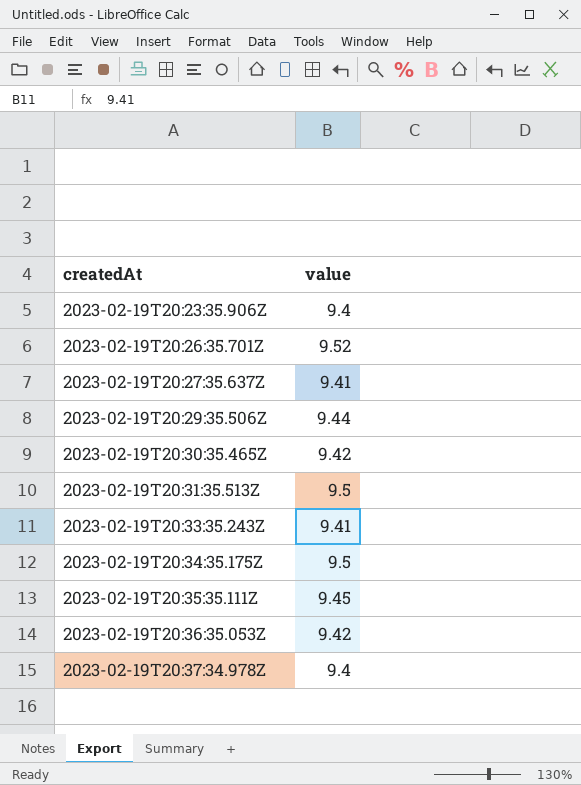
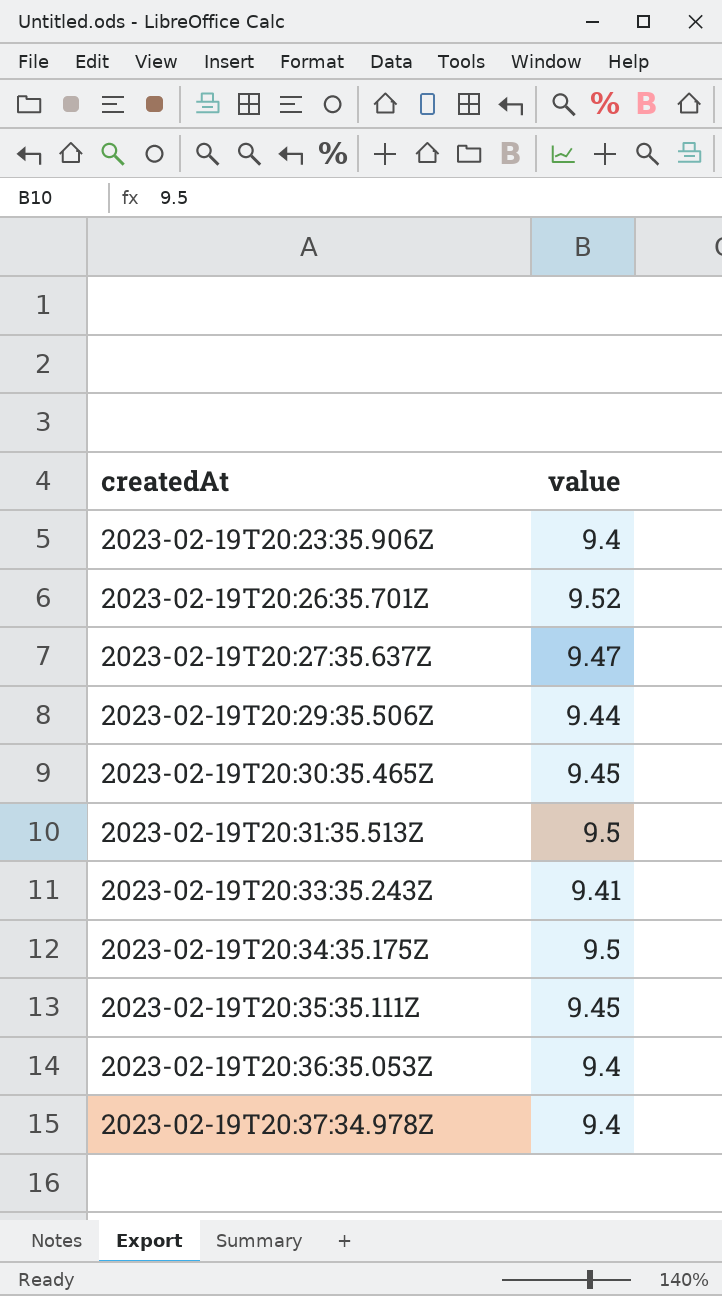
2023-02-19T20:27:35.637Z | value: 9.41 -> 9.47
2023-02-19T20:30:35.465Z | value: 9.42 -> 9.45
2023-02-19T20:36:35.053Z | value: 9.42 -> 9.4

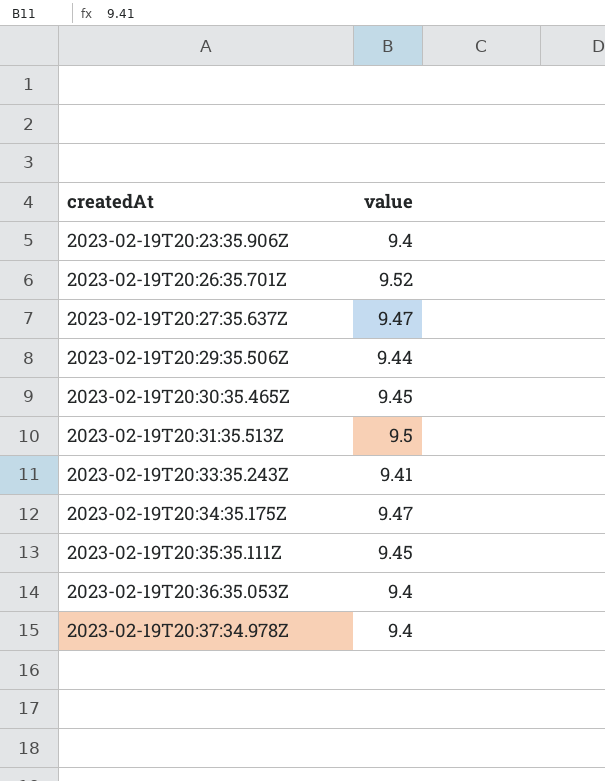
2023-02-19T20:34:35.175Z | value: 9.5 -> 9.47

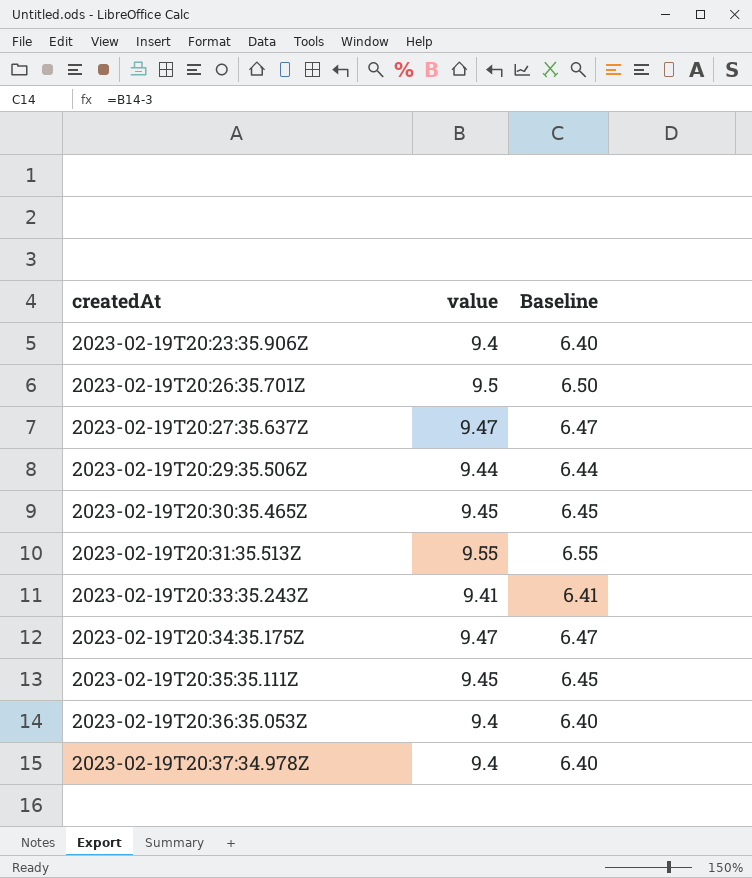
column Baseline | formula: none -> [value] - 3
2023-02-19T20:26:35.701Z | value: 9.52 -> 9.5
2023-02-19T20:31:35.513Z | value: 9.5 -> 9.55

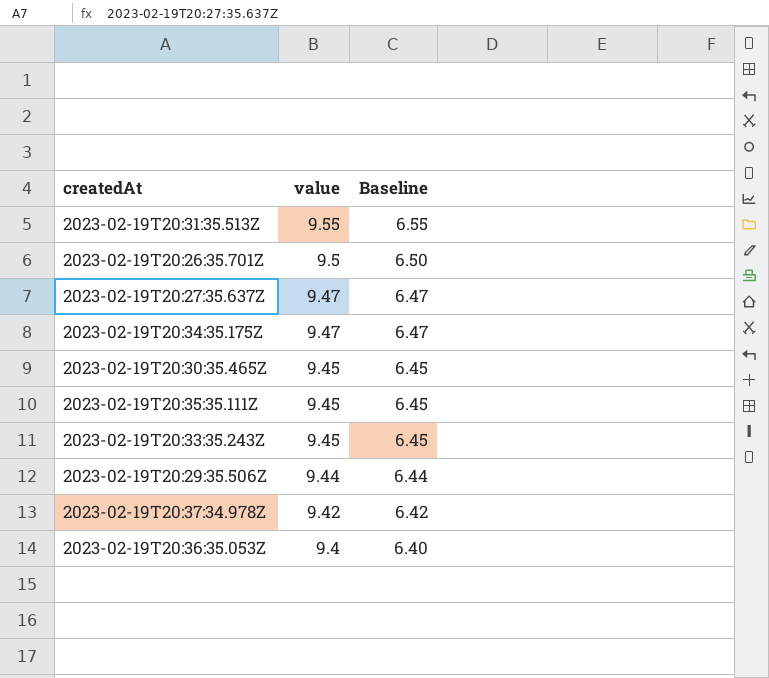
row order: createdAt ascending -> value descending
row 2023-02-19T20:23:35.906Z: 9.4 | 6.40 -> none
2023-02-19T20:33:35.243Z | value: 9.41 -> 9.45
2023-02-19T20:33:35.243Z | Baseline: 6.41 -> 6.45
2023-02-19T20:37:34.978Z | value: 9.4 -> 9.42
2023-02-19T20:37:34.978Z | Baseline: 6.40 -> 6.42

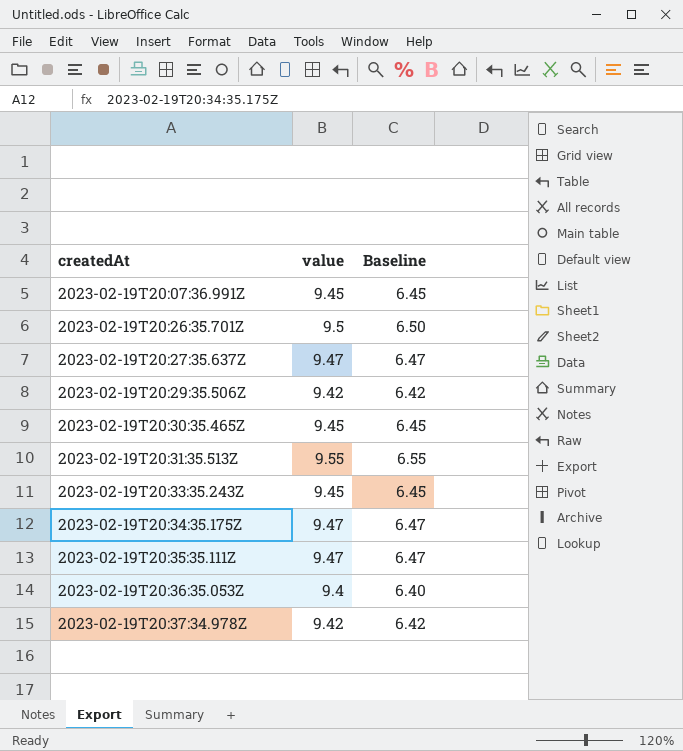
row order: value descending -> createdAt ascending
row 2023-02-19T20:07:36.991Z: none -> 9.45 | 6.45
2023-02-19T20:29:35.506Z | value: 9.44 -> 9.42
2023-02-19T20:29:35.506Z | Baseline: 6.44 -> 6.42
2023-02-19T20:35:35.111Z | value: 9.45 -> 9.47
2023-02-19T20:35:35.111Z | Baseline: 6.45 -> 6.47

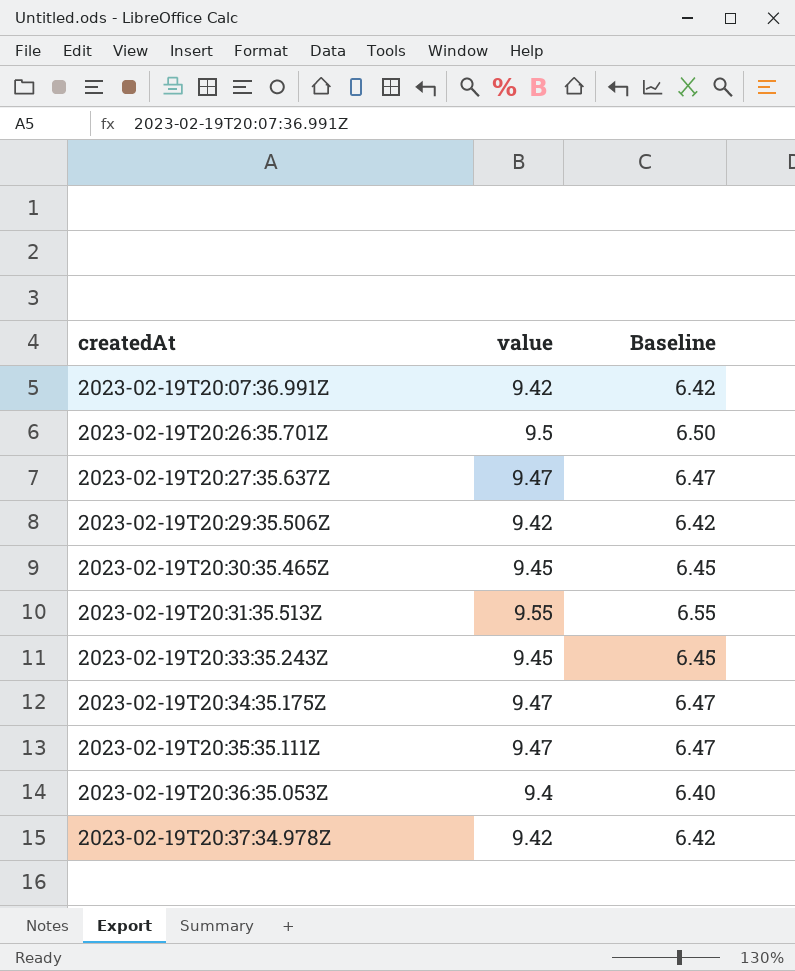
2023-02-19T20:07:36.991Z | value: 9.45 -> 9.42
2023-02-19T20:07:36.991Z | Baseline: 6.45 -> 6.42

